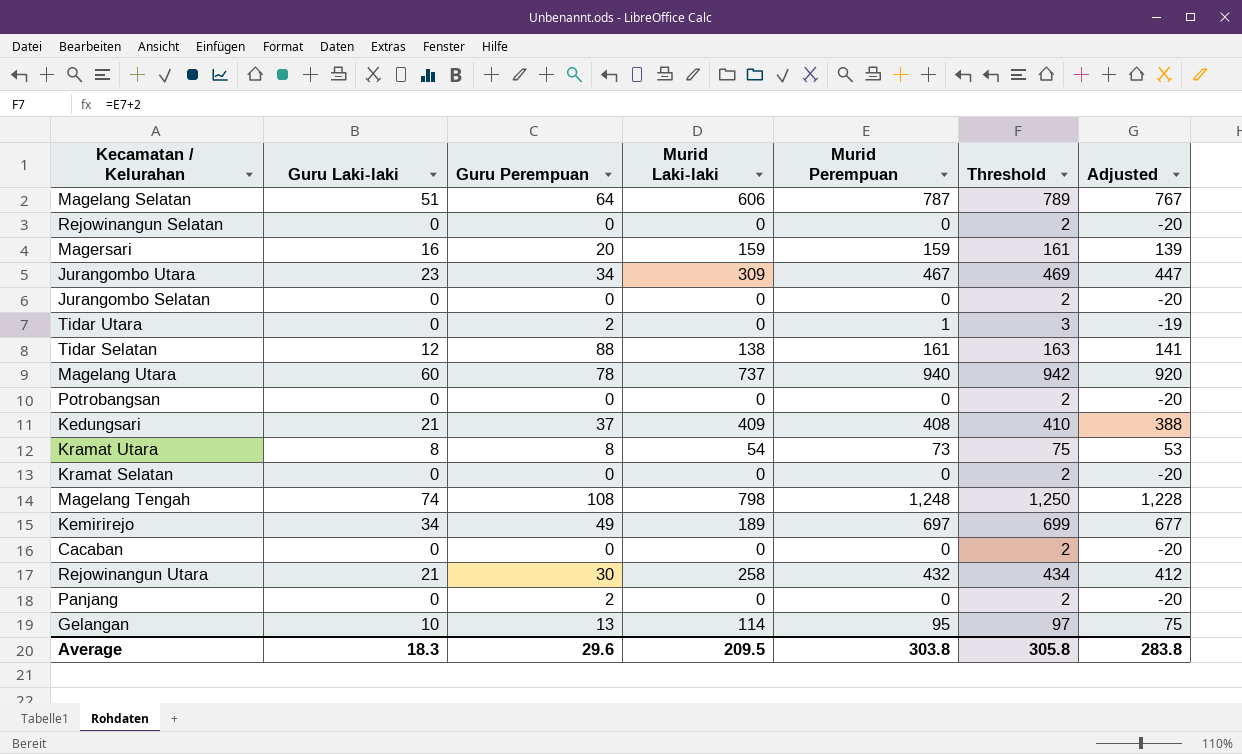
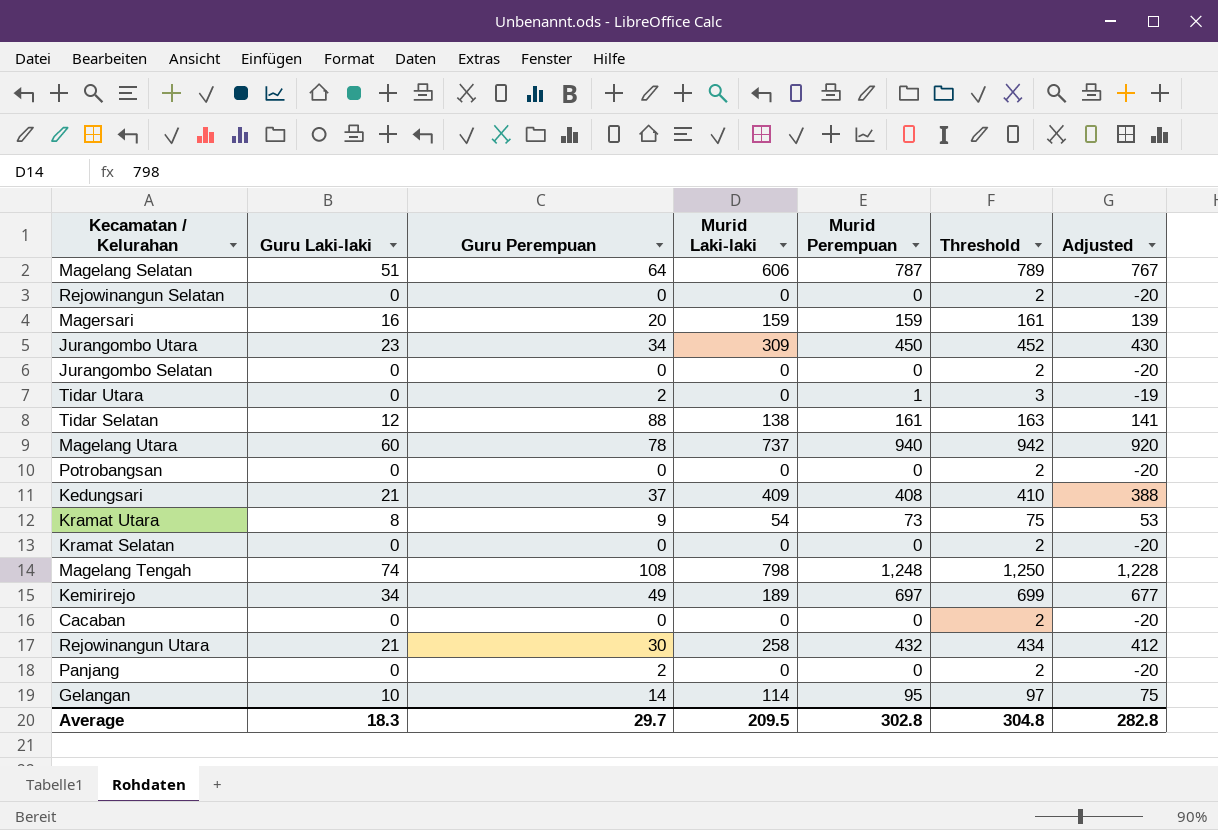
Jurangombo Utara | Murid Perempuan: 467 -> 450
Jurangombo Utara | Threshold: 469 -> 452
Jurangombo Utara | Adjusted: 447 -> 430
Kramat Utara | Guru Perempuan: 8 -> 9
Gelangan | Guru Perempuan: 13 -> 14
Average | Guru Perempuan: 29.6 -> 29.7
Average | Murid Perempuan: 303.8 -> 302.8
Average | Threshold: 305.8 -> 304.8
Average | Adjusted: 283.8 -> 282.8

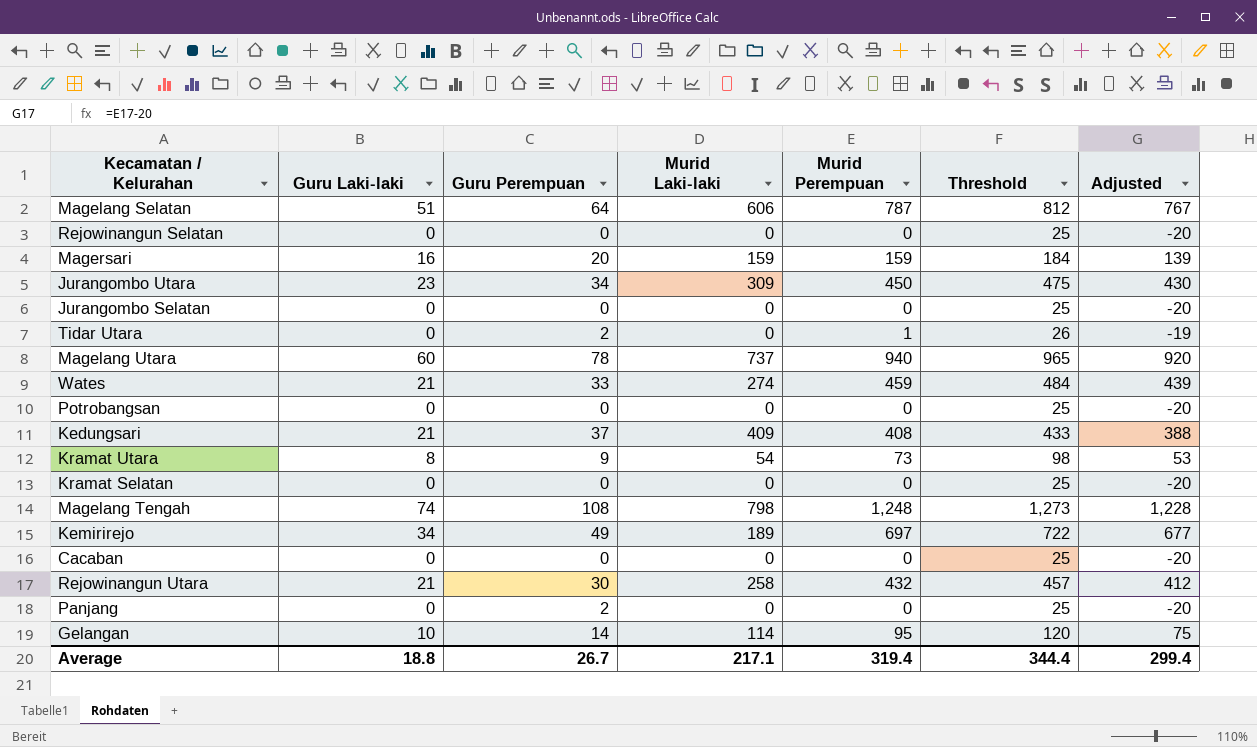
column Threshold | formula: [Murid Perempuan] + 2 -> [Murid Perempuan] + 25
row Tidar Selatan: 12 | 88 | 138 | 161 | 163 | 141 -> none
row Wates: none -> 21 | 33 | 274 | 459 | 484 | 439
Average | Guru Laki-laki: 18.3 -> 18.8
Average | Guru Perempuan: 29.7 -> 26.7
Average | Murid Laki-laki: 209.5 -> 217.1
Average | Murid Perempuan: 302.8 -> 319.4
Average | Threshold: 304.8 -> 344.4
Average | Adjusted: 282.8 -> 299.4

